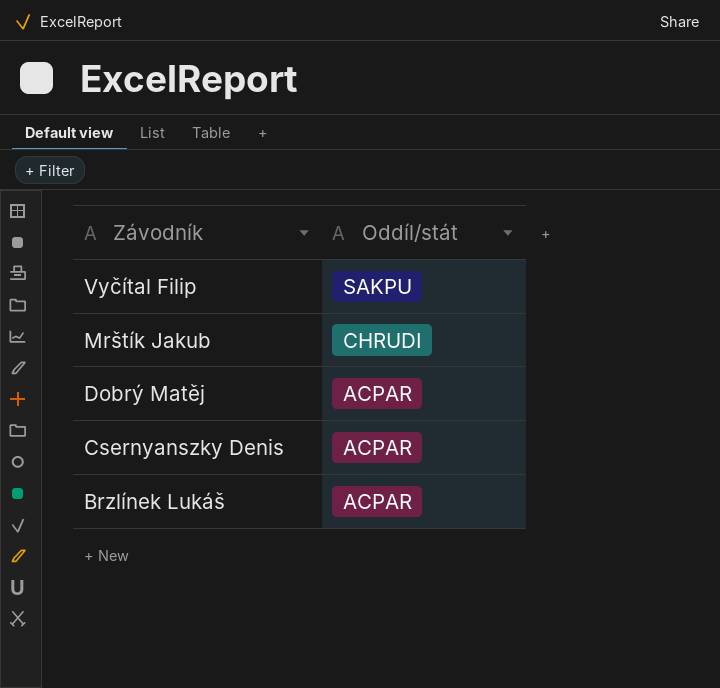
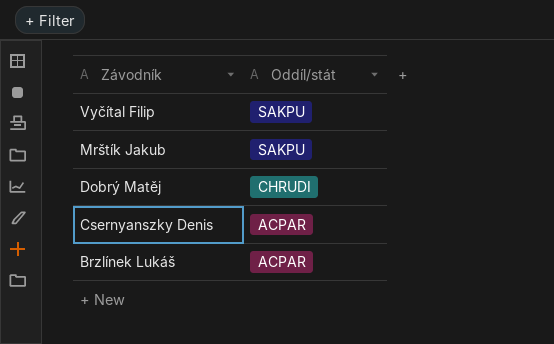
Mrštík Jakub | Oddíl/stát: CHRUDI -> SAKPU
Dobrý Matěj | Oddíl/stát: ACPAR -> CHRUDI

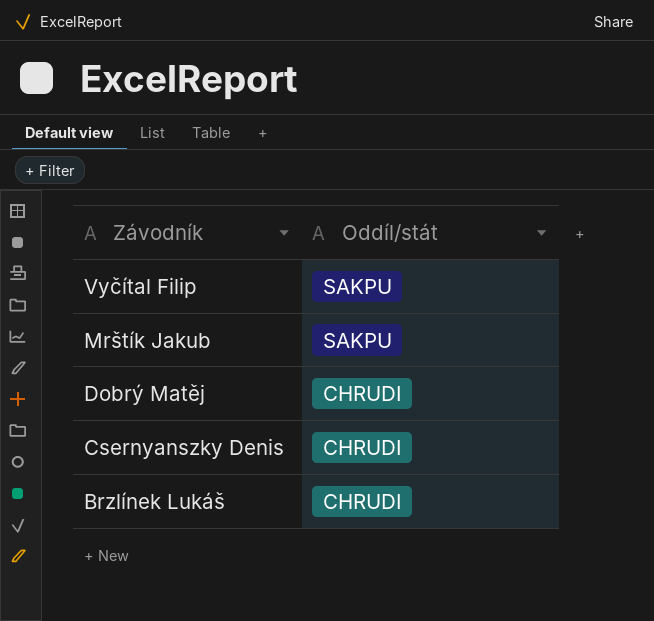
Csernyanszky Denis | Oddíl/stát: ACPAR -> CHRUDI
Brzlínek Lukáš | Oddíl/stát: ACPAR -> CHRUDI

